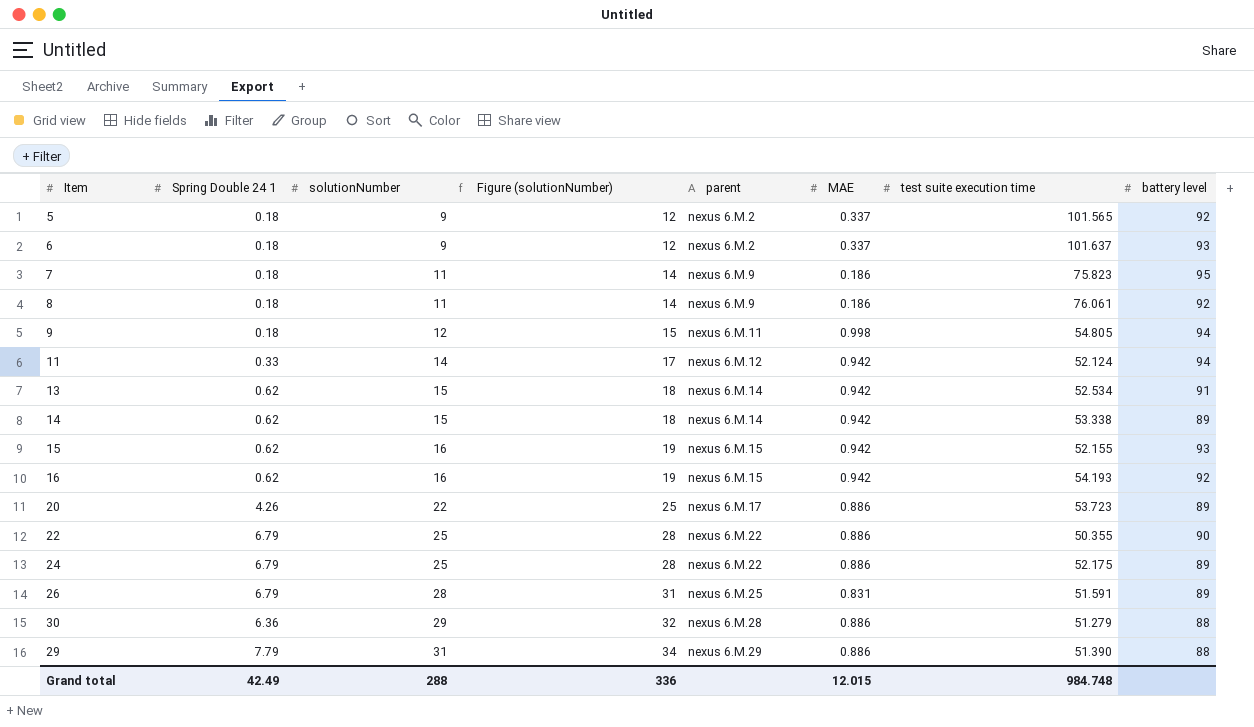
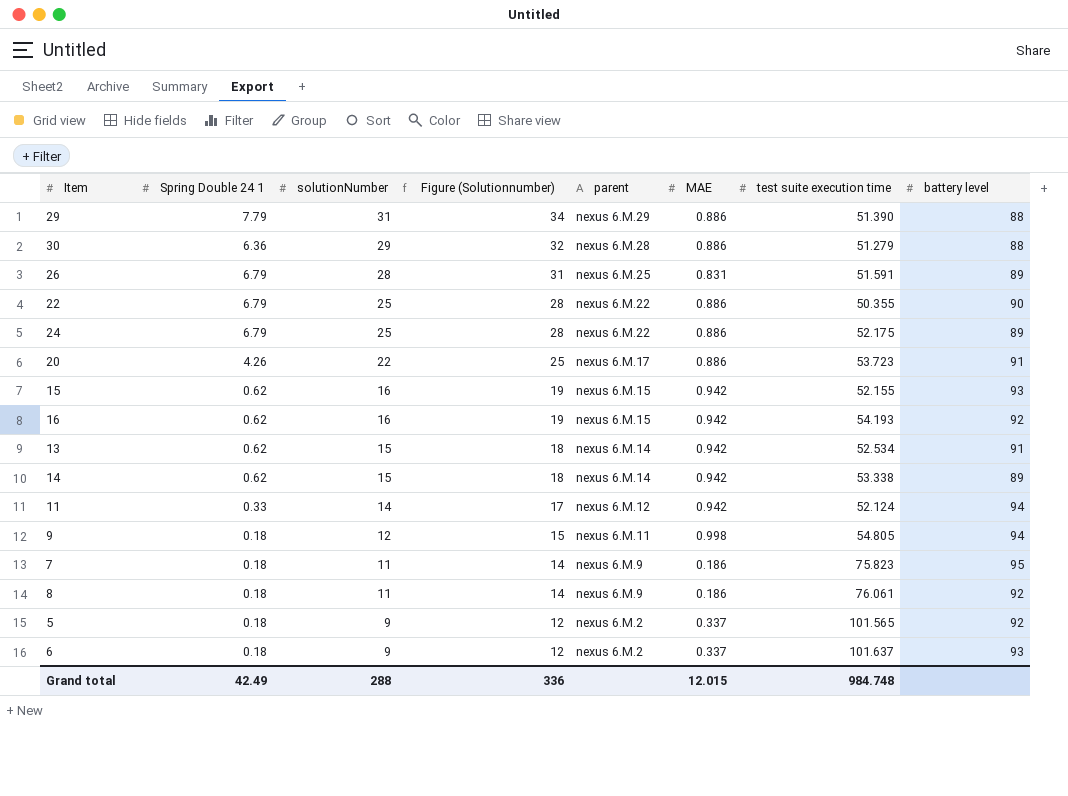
row order: solutionNumber ascending -> solutionNumber descending
column name: Figure (solutionNumber) -> Figure (Solutionnumber)
20 | battery level: 89 -> 91

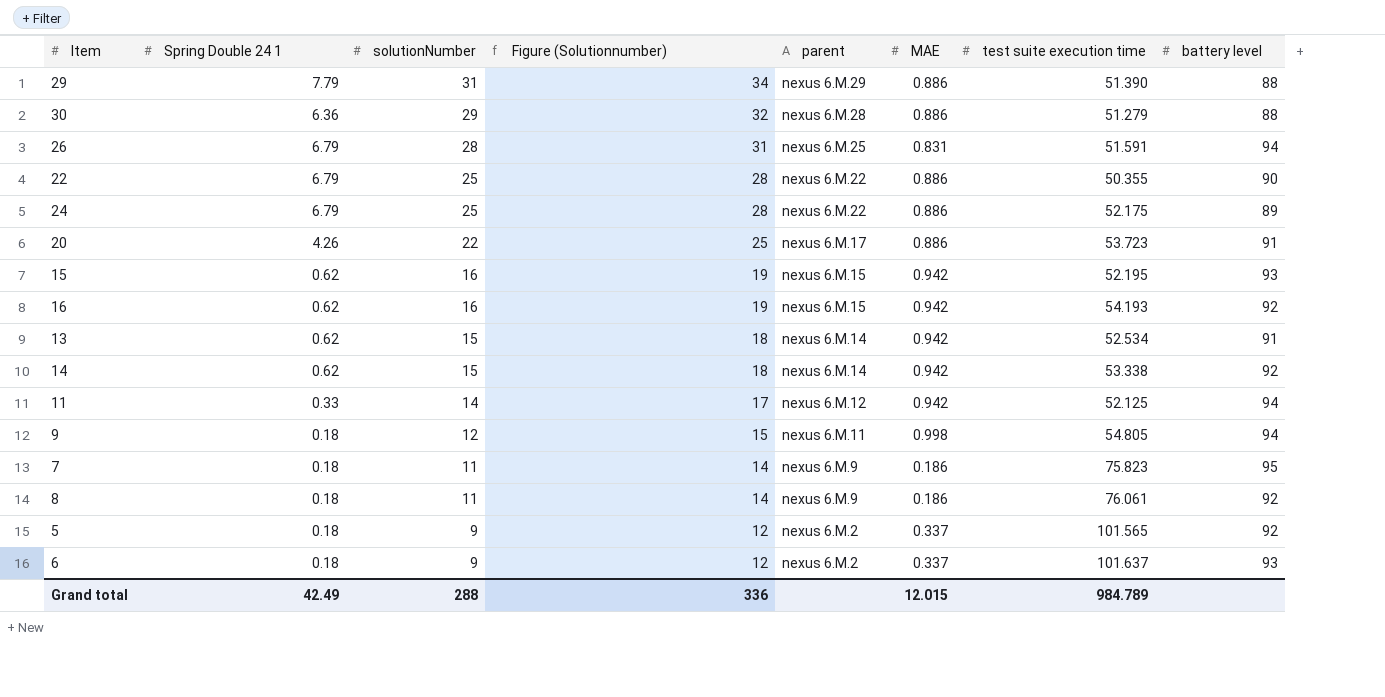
26 | battery level: 89 -> 94
15 | test suite execution time: 52.155 -> 52.195
14 | battery level: 89 -> 92
11 | test suite execution time: 52.124 -> 52.125
Grand total | test suite execution time: 984.748 -> 984.789

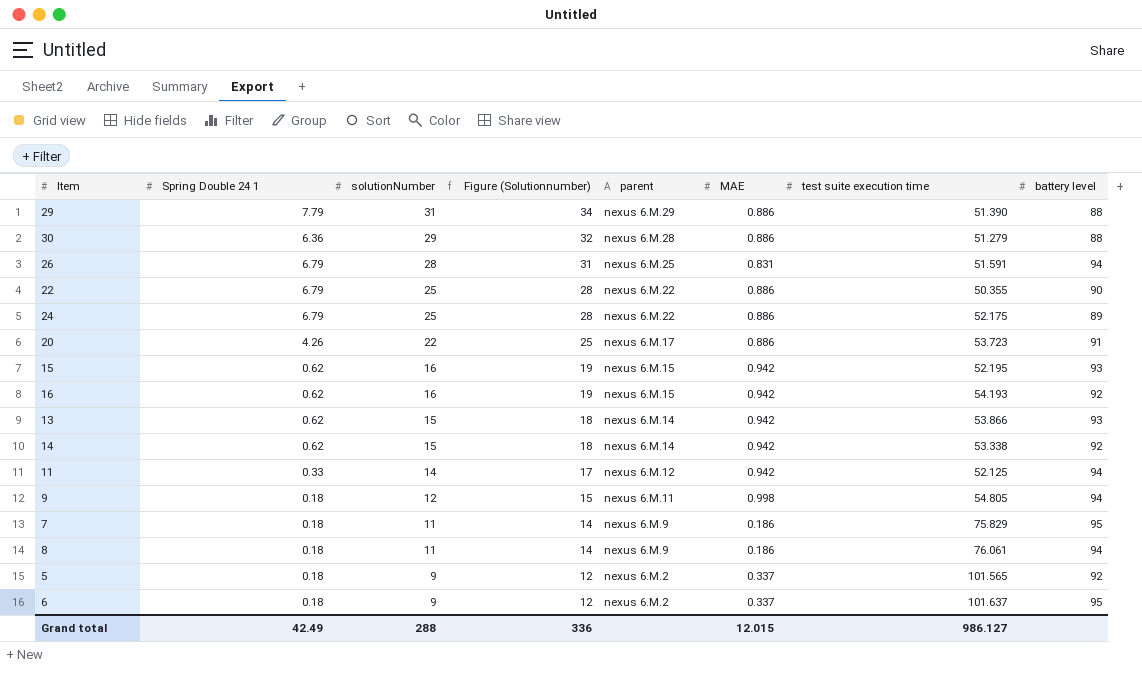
13 | test suite execution time: 52.534 -> 53.866
13 | battery level: 91 -> 93
7 | test suite execution time: 75.823 -> 75.829
8 | battery level: 92 -> 94
6 | battery level: 93 -> 95
Grand total | test suite execution time: 984.789 -> 986.127

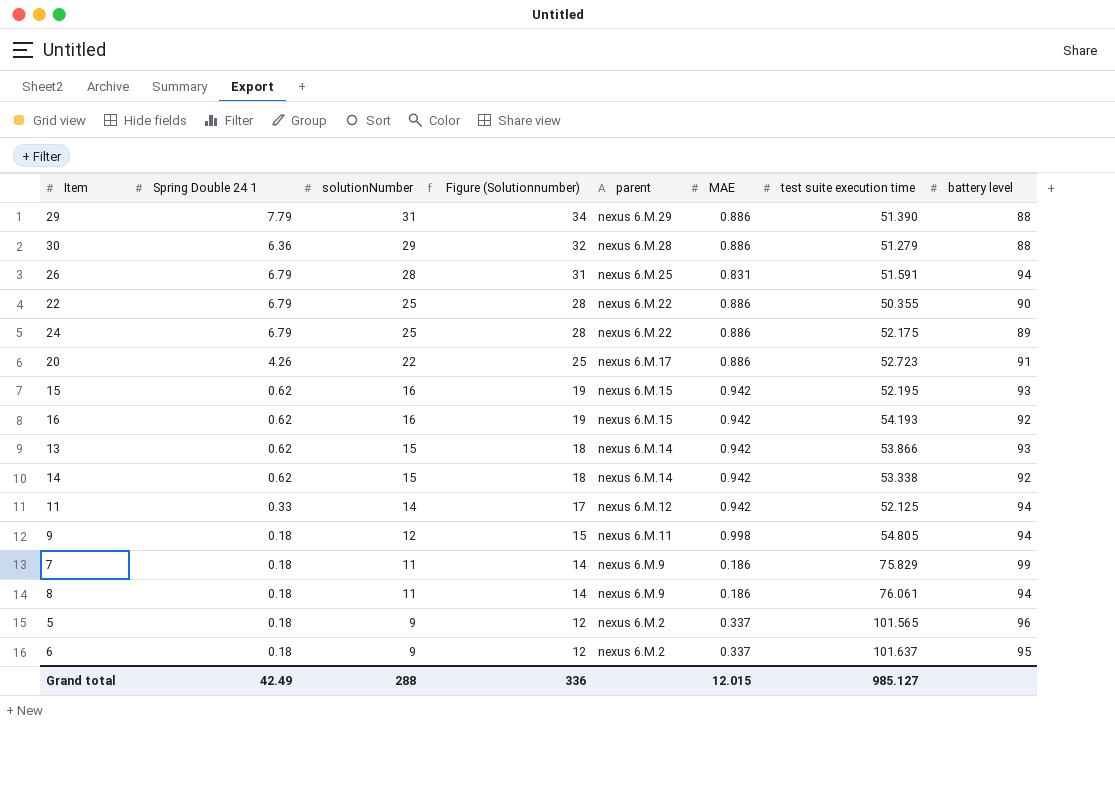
20 | test suite execution time: 53.723 -> 52.723
7 | battery level: 95 -> 99
5 | battery level: 92 -> 96
Grand total | test suite execution time: 986.127 -> 985.127

